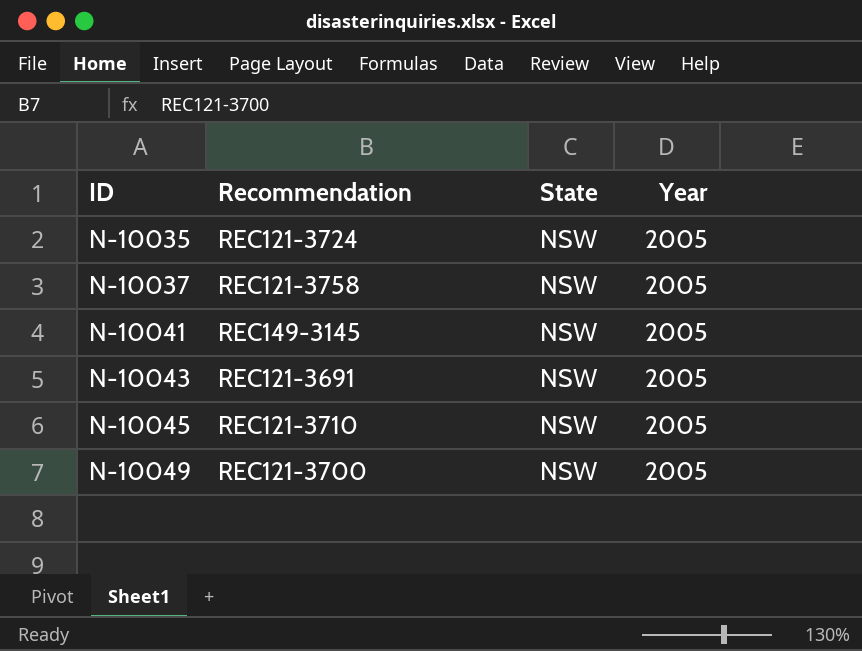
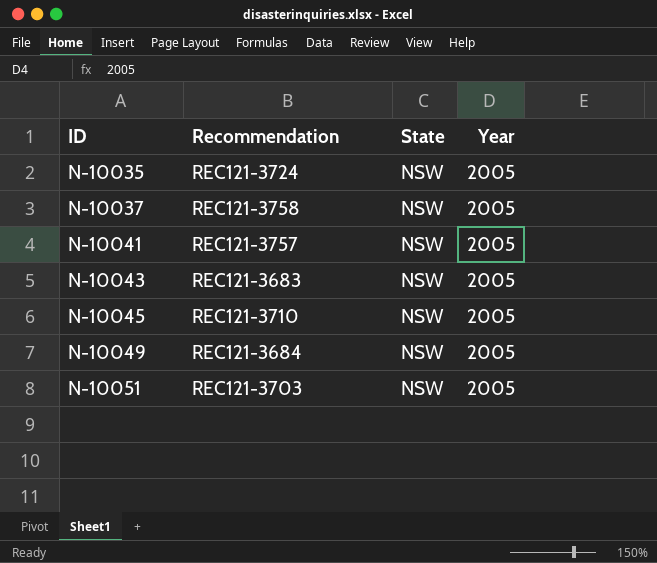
N-10041 | Recommendation: REC149-3145 -> REC121-3757
N-10043 | Recommendation: REC121-3691 -> REC121-3683
N-10049 | Recommendation: REC121-3700 -> REC121-3684
row N-10051: none -> REC121-3703 | NSW | 2005

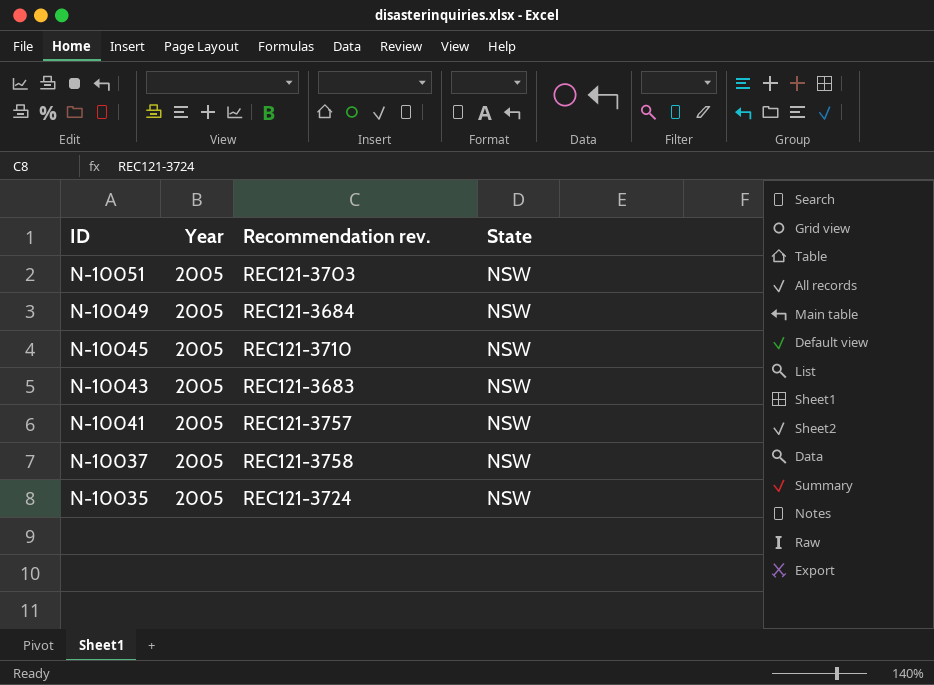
row order: ID ascending -> ID descending
column Year | position: 4 -> 2
column name: Recommendation -> Recommendation rev.

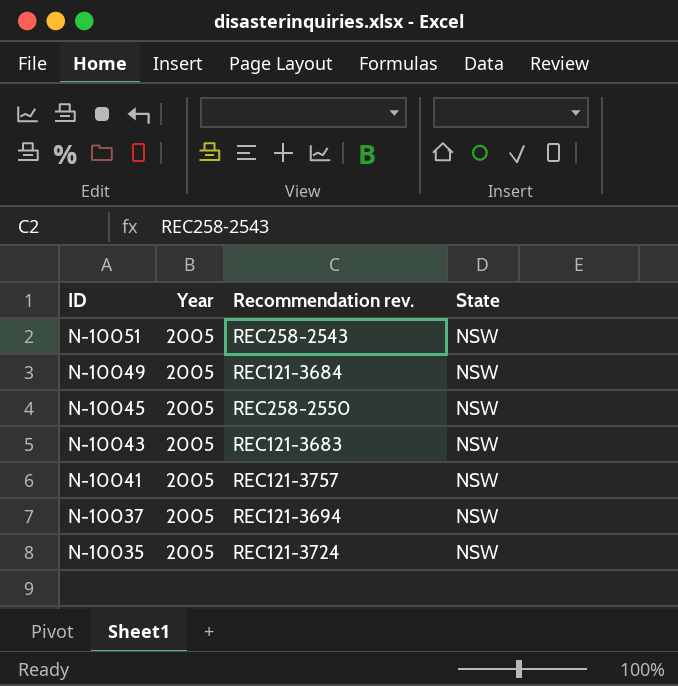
N-10051 | Recommendation rev.: REC121-3703 -> REC258-2543
N-10045 | Recommendation rev.: REC121-3710 -> REC258-2550
N-10037 | Recommendation rev.: REC121-3758 -> REC121-3694

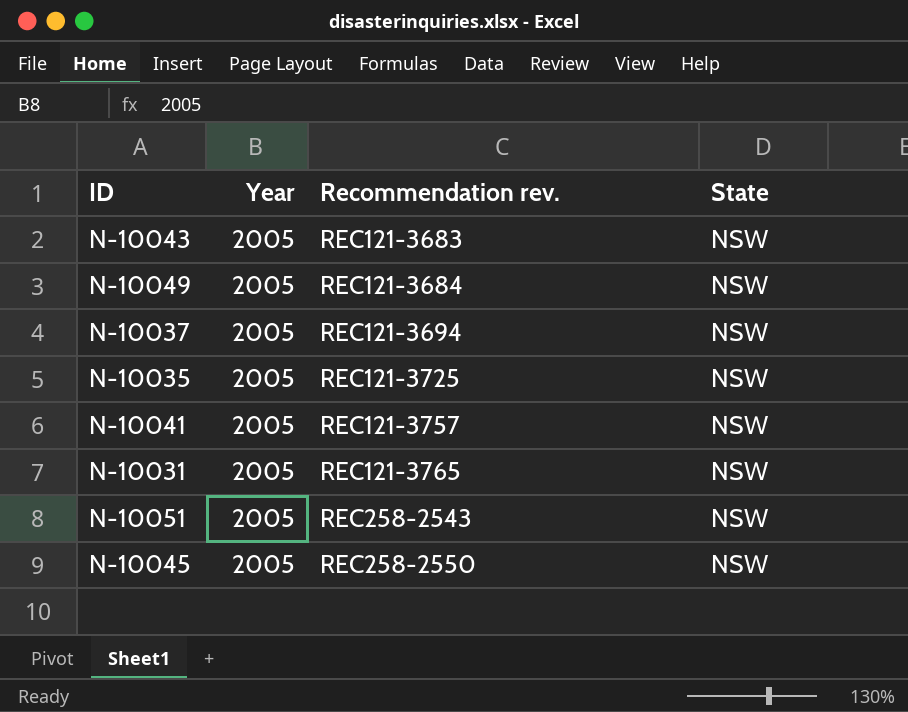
row order: ID descending -> Recommendation rev. ascending
N-10035 | Recommendation rev.: REC121-3724 -> REC121-3725
row N-10031: none -> 2005 | REC121-3765 | NSW

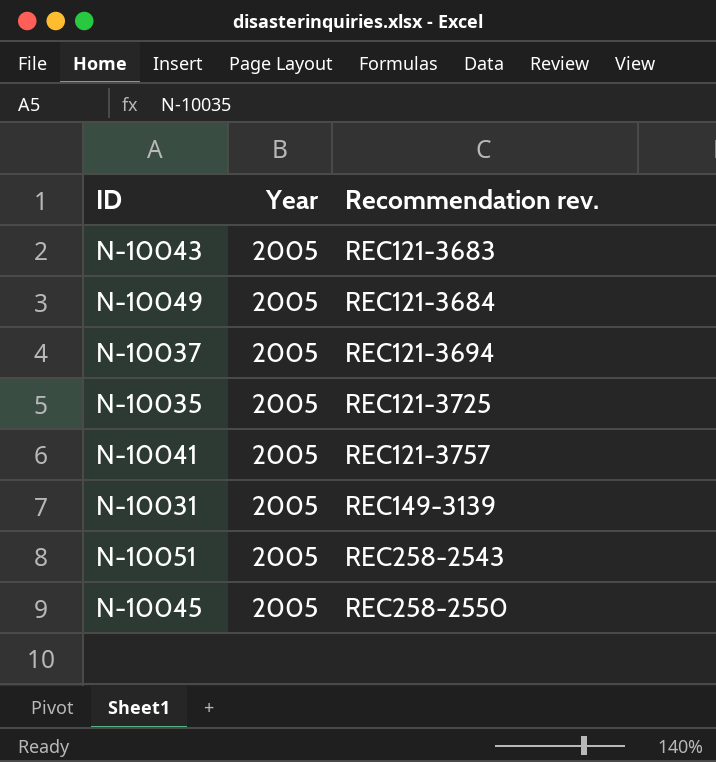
column State | position: 4 -> none
N-10031 | Recommendation rev.: REC121-3765 -> REC149-3139

